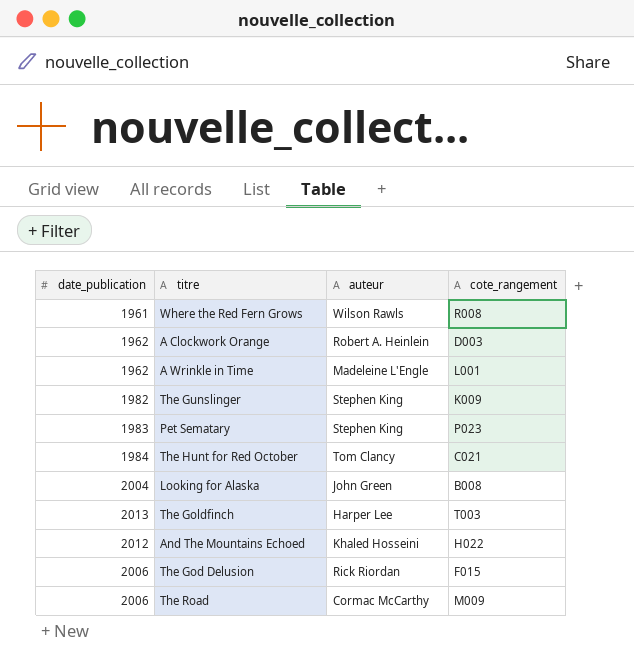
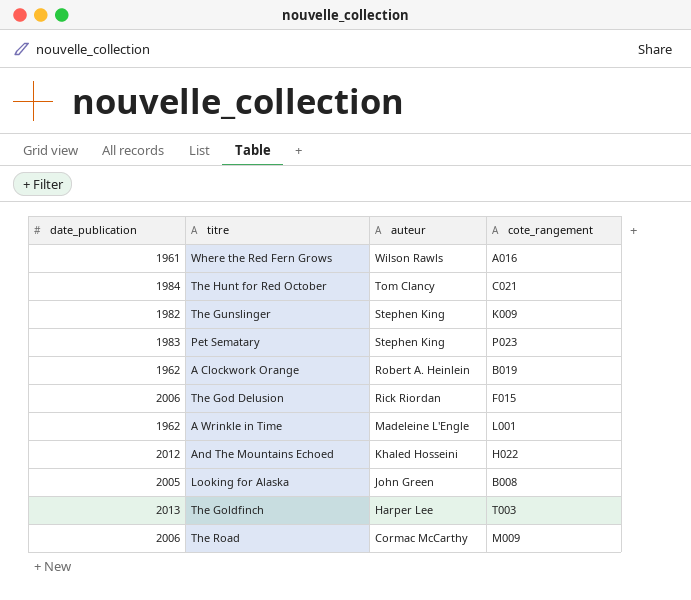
row order: none -> auteur descending
Where the Red Fern Grows | cote_rangement: R008 -> A016
A Clockwork Orange | cote_rangement: D003 -> B019
Looking for Alaska | date_publication: 2004 -> 2005

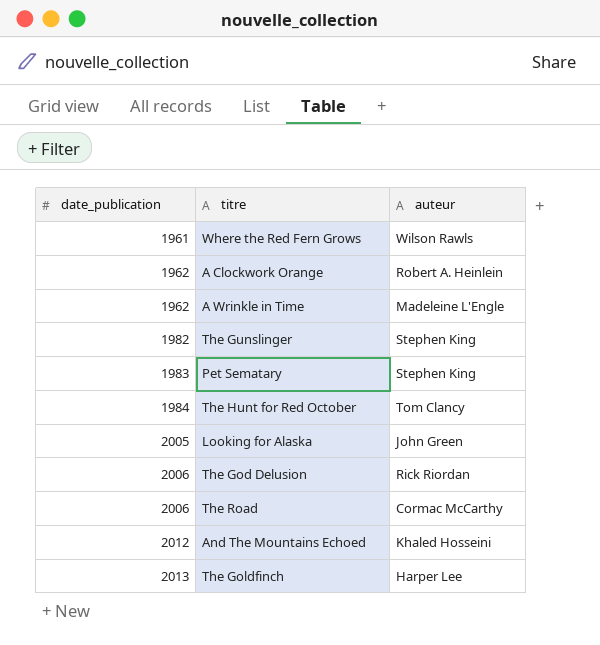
row order: auteur descending -> date_publication ascending
column cote_rangement | position: 4 -> none

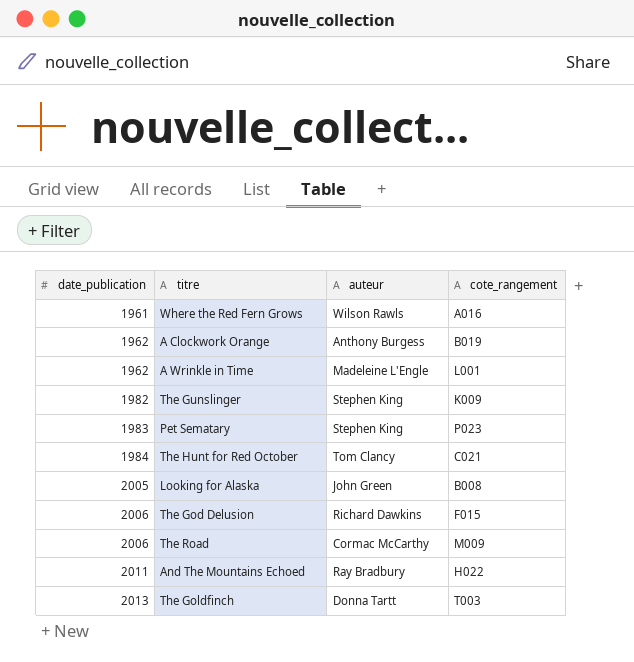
column cote_rangement | position: none -> 4
A Clockwork Orange | auteur: Robert A. Heinlein -> Anthony Burgess
The God Delusion | auteur: Rick Riordan -> Richard Dawkins
And The Mountains Echoed | date_publication: 2012 -> 2011
And The Mountains Echoed | auteur: Khaled Hosseini -> Ray Bradbury
The Goldfinch | auteur: Harper Lee -> Donna Tartt

